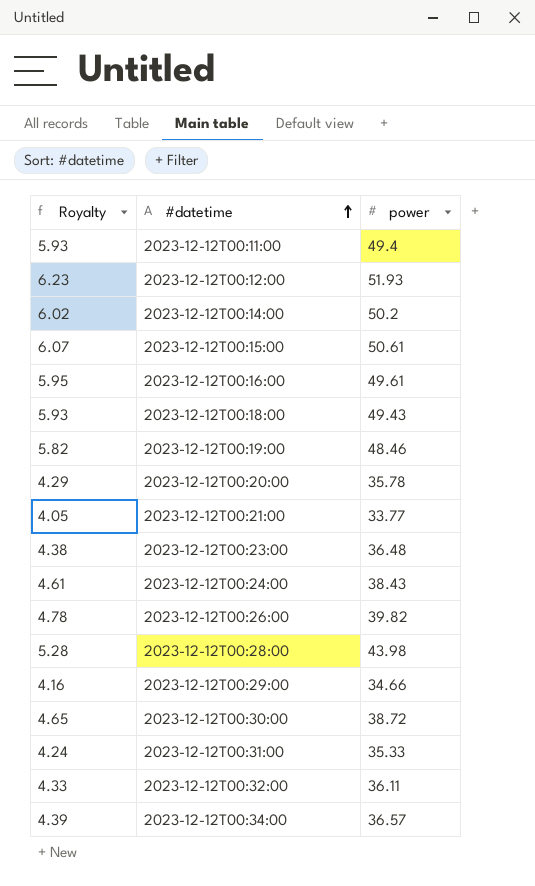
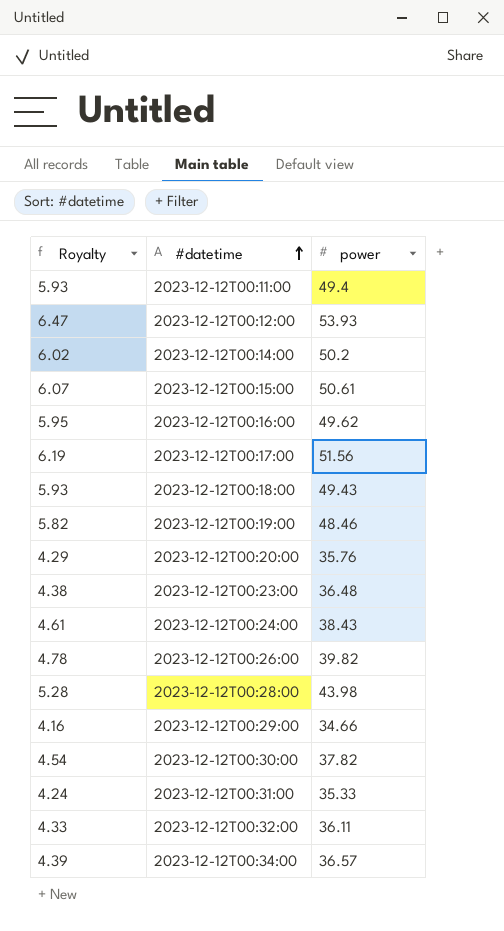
row 2023-12-12T00:21:00: 4.05 | 33.77 -> none
2023-12-12T00:12:00 | Royalty: 6.23 -> 6.47
2023-12-12T00:12:00 | power: 51.93 -> 53.93
2023-12-12T00:16:00 | power: 49.61 -> 49.62
row 2023-12-12T00:17:00: none -> 6.19 | 51.56
2023-12-12T00:20:00 | power: 35.78 -> 35.76
2023-12-12T00:30:00 | Royalty: 4.65 -> 4.54
2023-12-12T00:30:00 | power: 38.72 -> 37.82

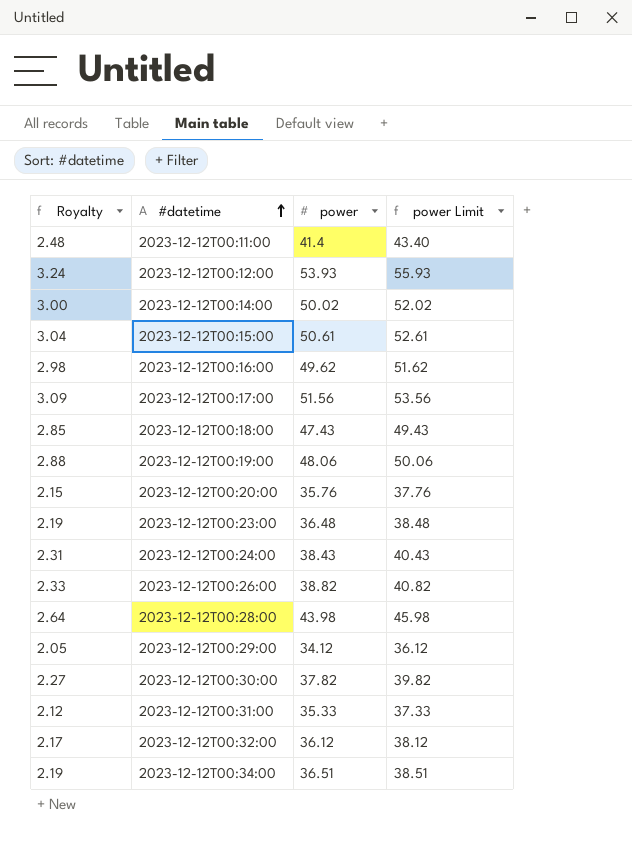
column Royalty | formula: [power] * 0.12 -> [power] * 0.06
column power Limit | formula: none -> [power] + 2
2023-12-12T00:11:00 | power: 49.4 -> 41.4
2023-12-12T00:14:00 | power: 50.2 -> 50.02
2023-12-12T00:18:00 | power: 49.43 -> 47.43
2023-12-12T00:19:00 | power: 48.46 -> 48.06
2023-12-12T00:26:00 | power: 39.82 -> 38.82
2023-12-12T00:29:00 | power: 34.66 -> 34.12
2023-12-12T00:32:00 | power: 36.11 -> 36.12
2023-12-12T00:34:00 | power: 36.57 -> 36.51

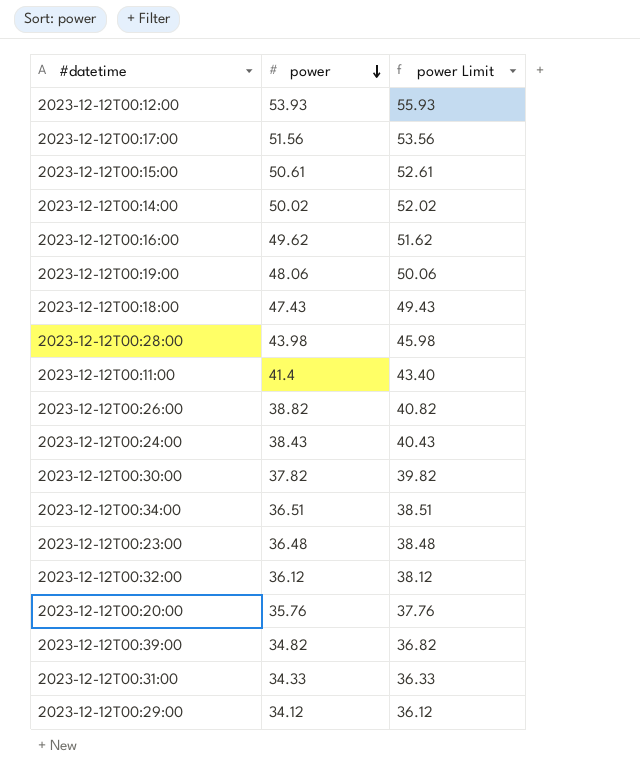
row order: #datetime ascending -> power descending
column Royalty | formula: [power] * 0.06 -> none
row 2023-12-12T00:39:00: none -> 34.82 | 36.82
2023-12-12T00:31:00 | power: 35.33 -> 34.33
2023-12-12T00:31:00 | power Limit: 37.33 -> 36.33

